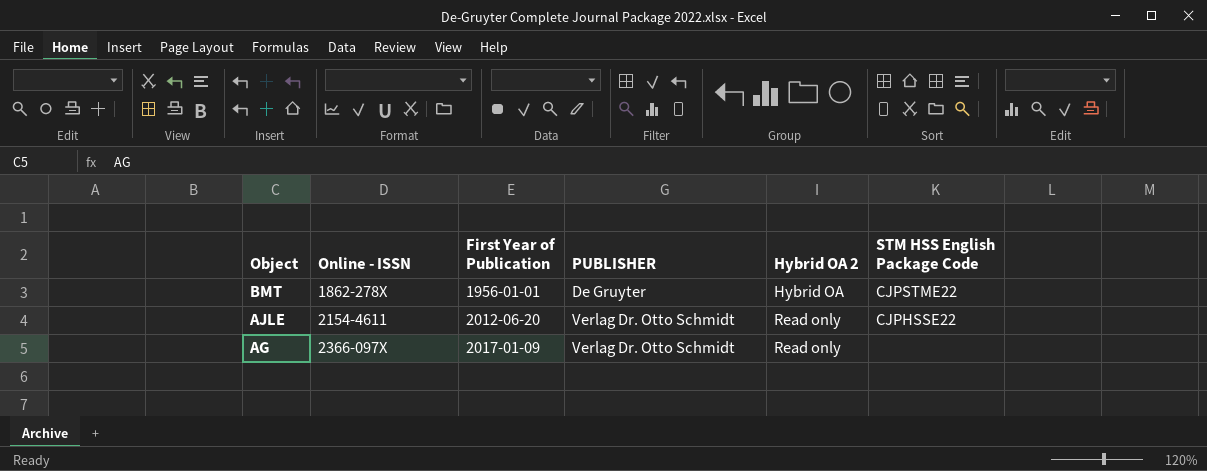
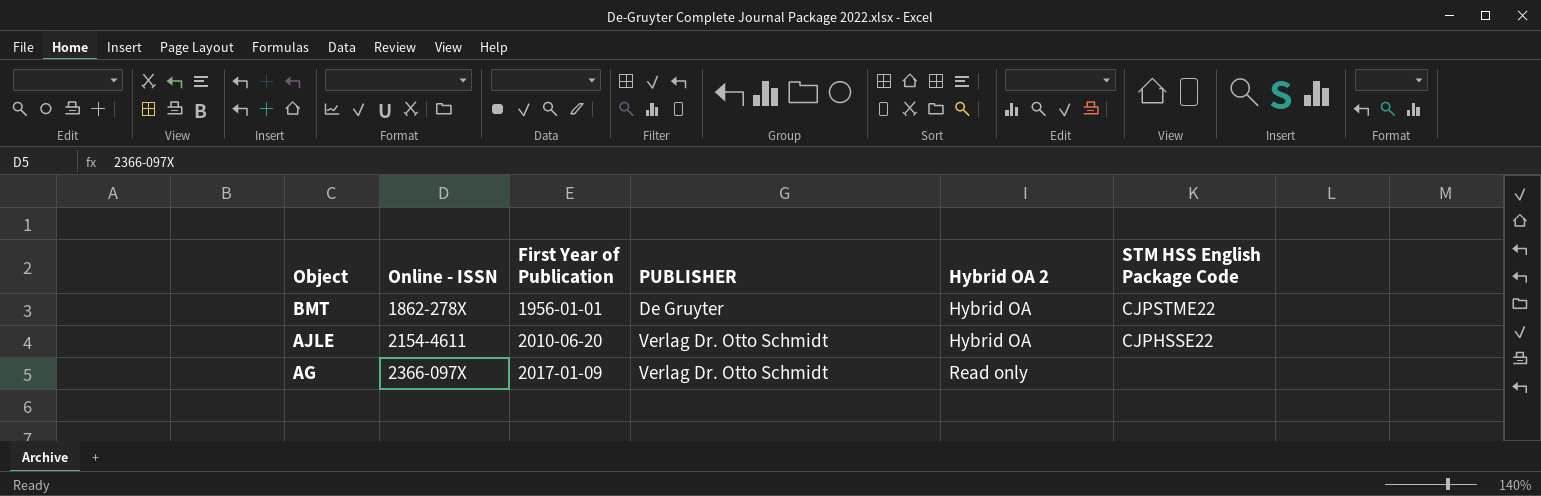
AJLE | First Year of Publication: 2012-06-20 -> 2010-06-20
AJLE | Hybrid OA 2: Read only -> Hybrid OA

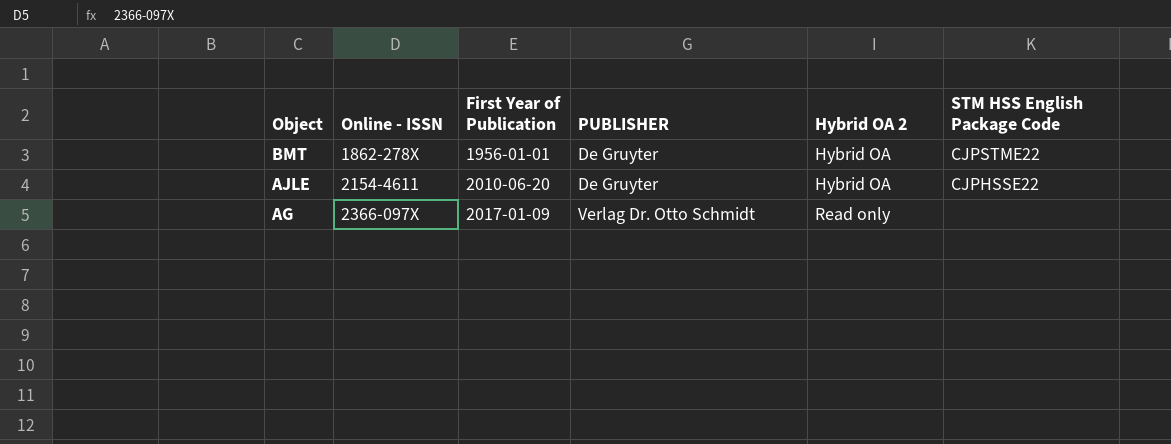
AJLE | PUBLISHER: Verlag Dr. Otto Schmidt -> De Gruyter

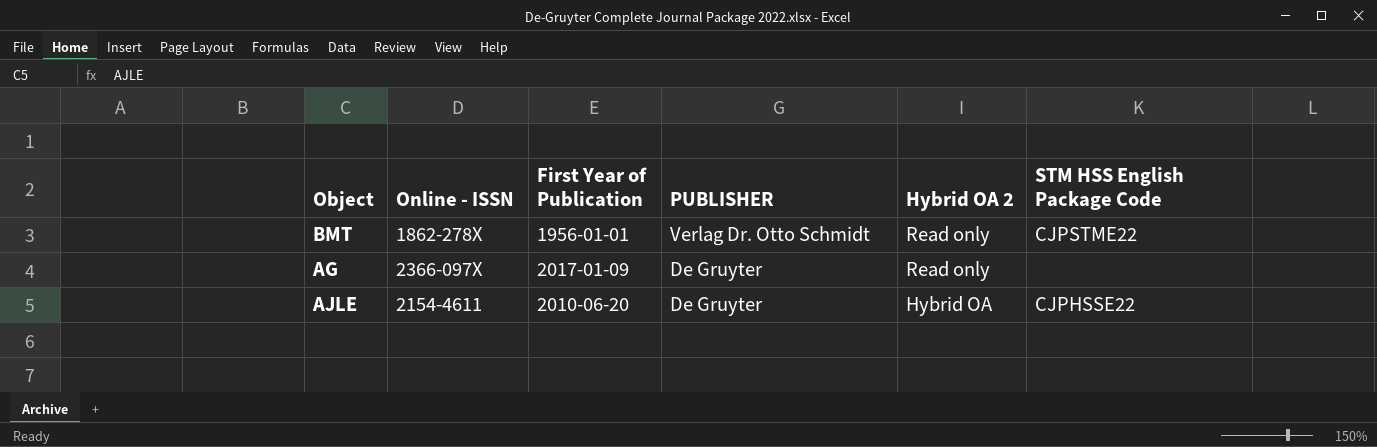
row order: Object descending -> PUBLISHER descending
BMT | PUBLISHER: De Gruyter -> Verlag Dr. Otto Schmidt
BMT | Hybrid OA 2: Hybrid OA -> Read only
AG | PUBLISHER: Verlag Dr. Otto Schmidt -> De Gruyter

